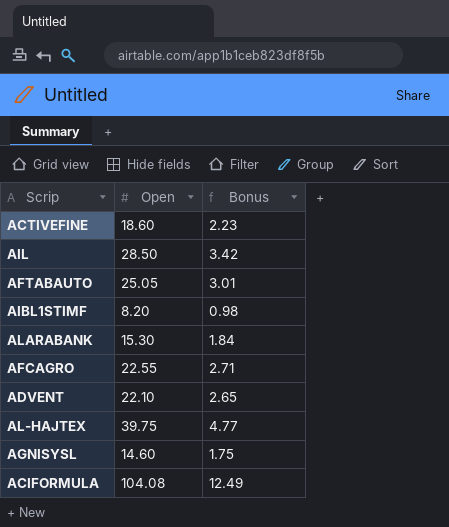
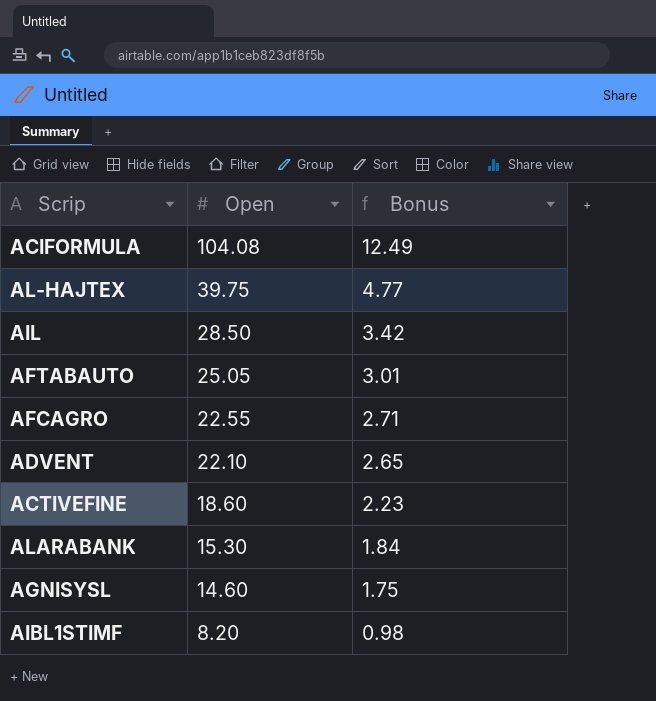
row order: none -> Open descending

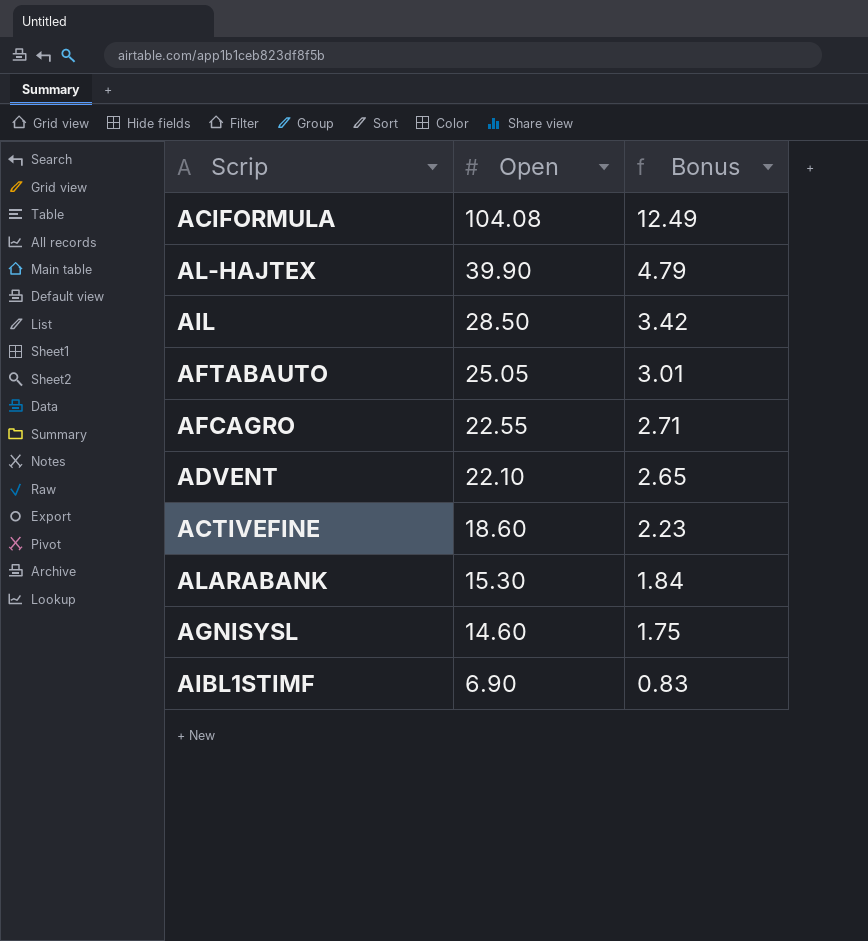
AL-HAJTEX | Open: 39.75 -> 39.90
AL-HAJTEX | Bonus: 4.77 -> 4.79
AIBL1STIMF | Open: 8.20 -> 6.90
AIBL1STIMF | Bonus: 0.98 -> 0.83

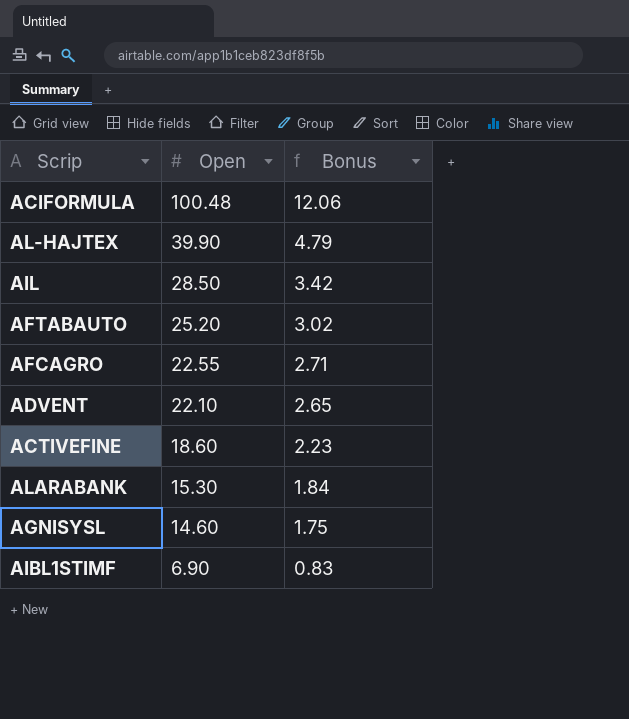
ACIFORMULA | Open: 104.08 -> 100.48
ACIFORMULA | Bonus: 12.49 -> 12.06
AFTABAUTO | Open: 25.05 -> 25.20
AFTABAUTO | Bonus: 3.01 -> 3.02

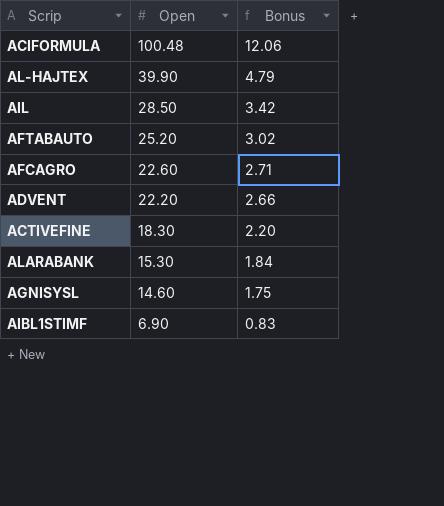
AFCAGRO | Open: 22.55 -> 22.60
ADVENT | Open: 22.10 -> 22.20
ADVENT | Bonus: 2.65 -> 2.66
ACTIVEFINE | Open: 18.60 -> 18.30
ACTIVEFINE | Bonus: 2.23 -> 2.20

